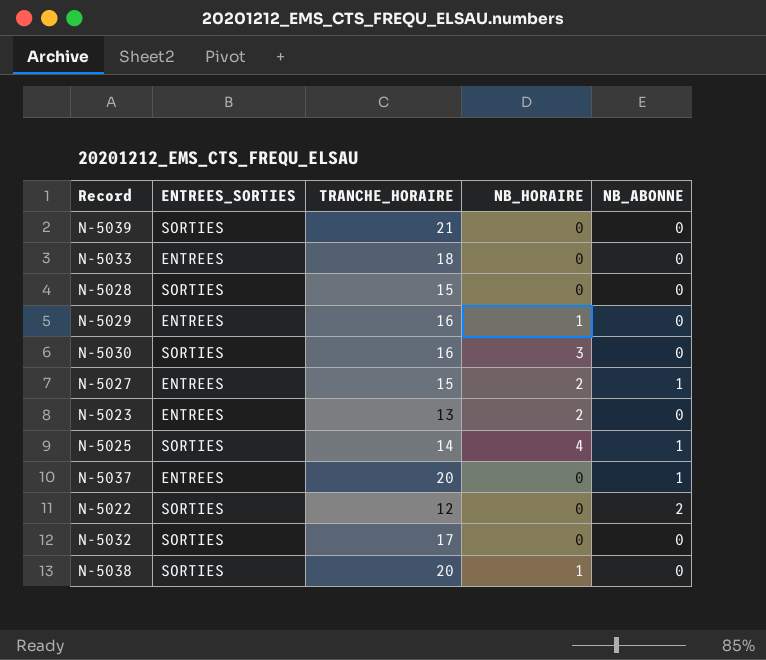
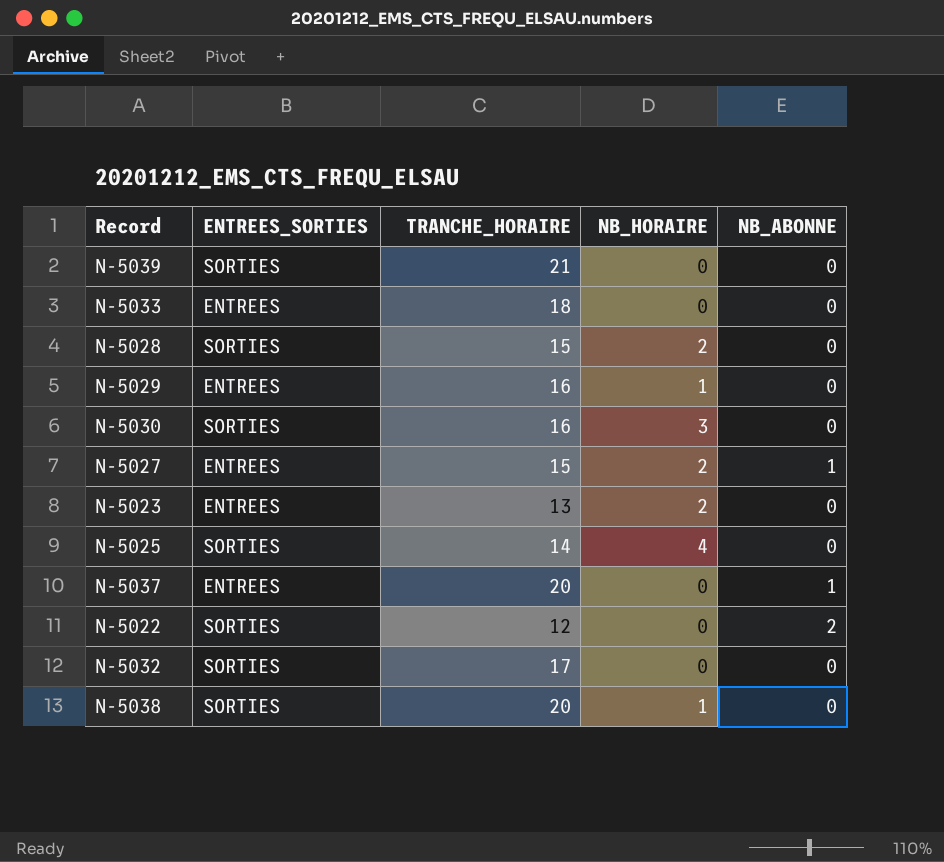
N-5028 | NB_HORAIRE: 0 -> 2
N-5025 | NB_ABONNE: 1 -> 0

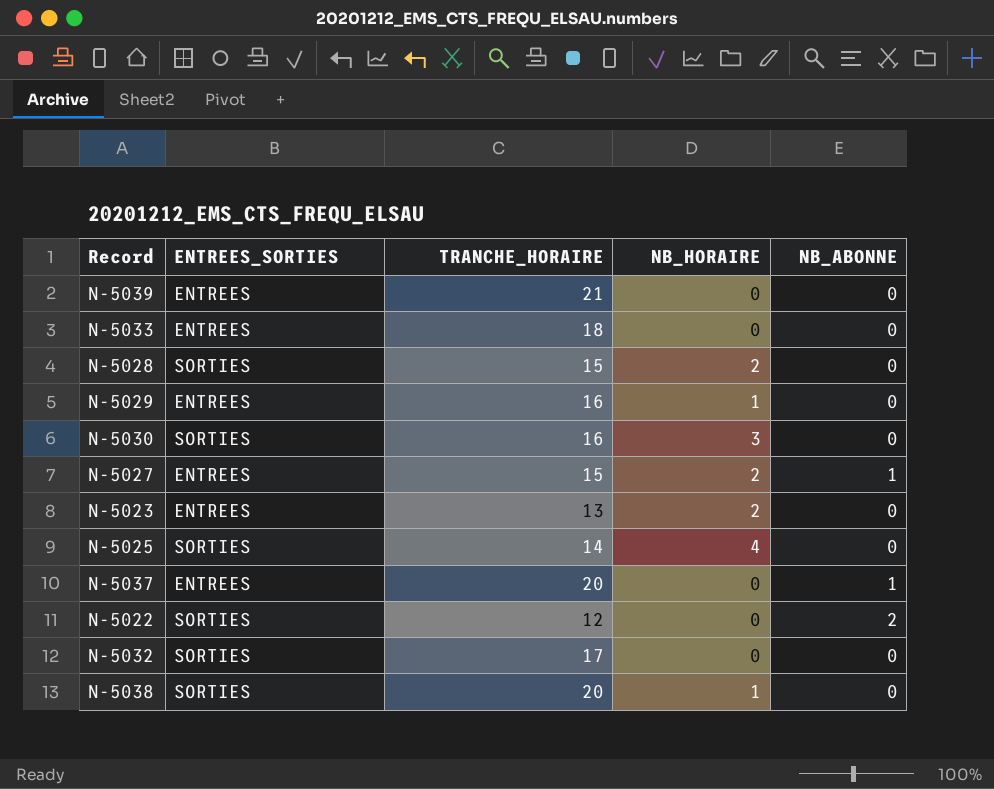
N-5039 | ENTREES_SORTIES: SORTIES -> ENTREES

